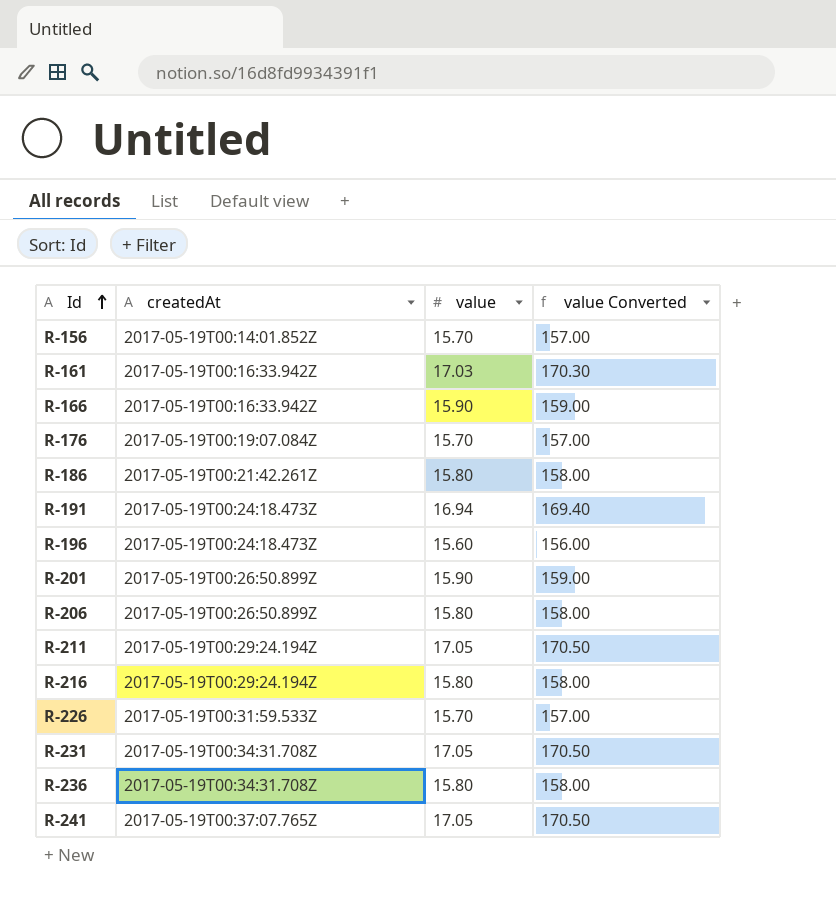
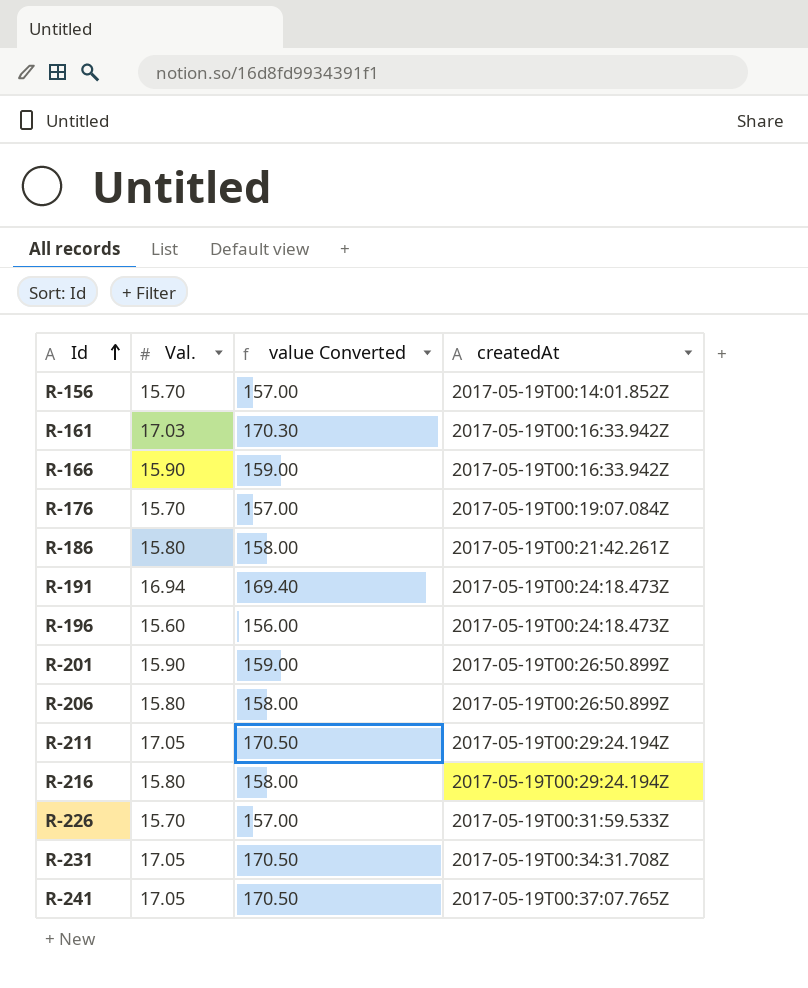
column name: value -> Val.
column createdAt | position: 2 -> 4
row R-236: 2017-05-19T00:34:31.708Z | 15.80 | 158.00 -> none

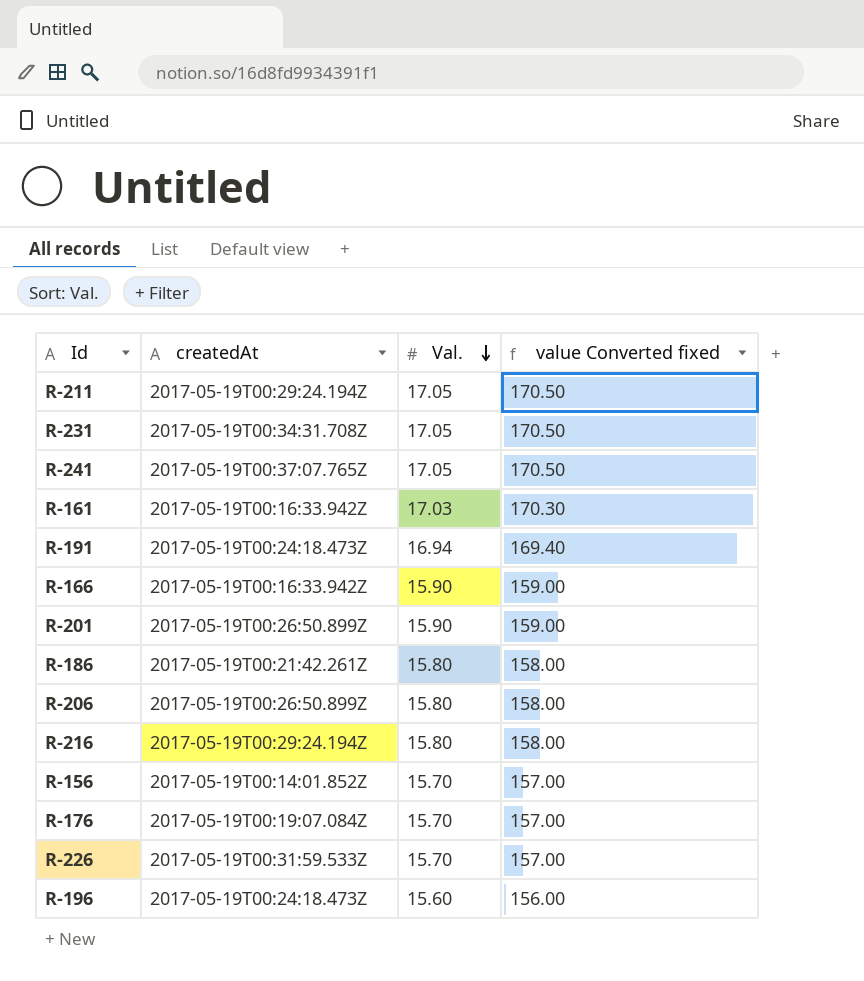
row order: Id ascending -> Val. descending
column createdAt | position: 4 -> 2
column name: value Converted -> value Converted fixed

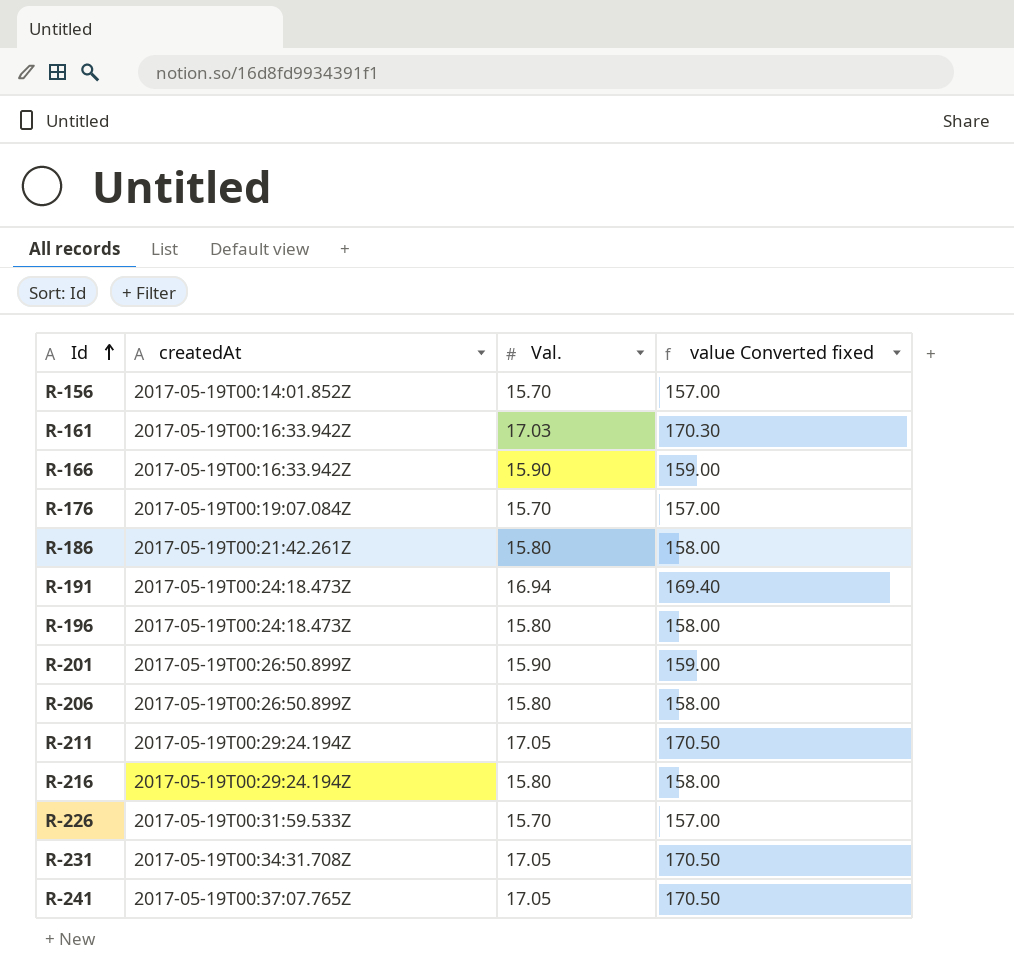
row order: Val. descending -> Id ascending
R-196 | Val.: 15.60 -> 15.80
R-196 | value Converted fixed: 156.00 -> 158.00

